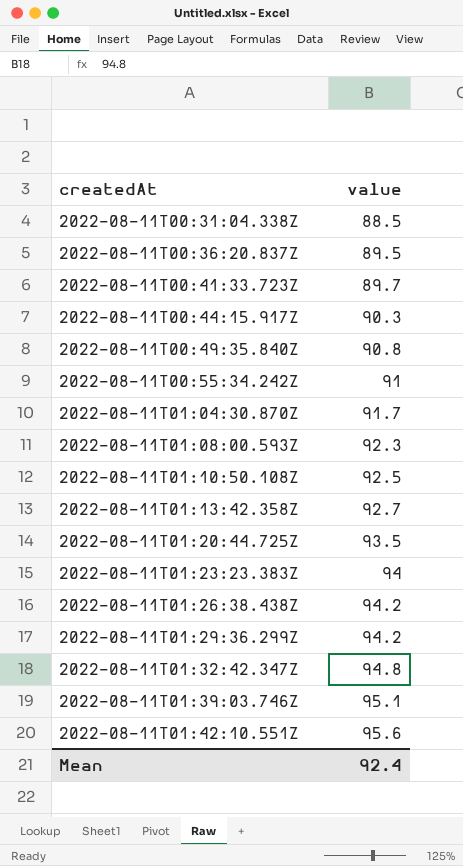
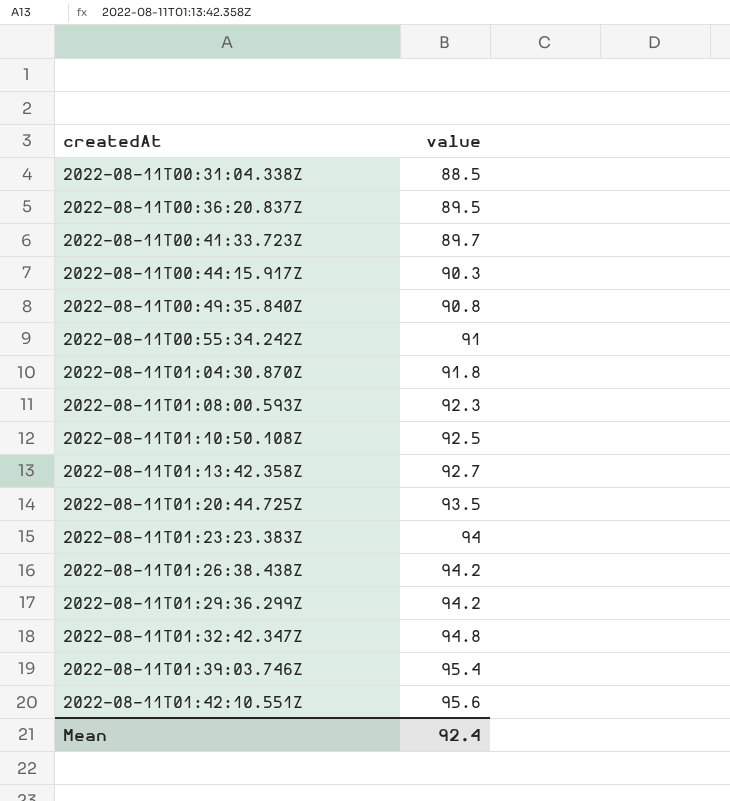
2022-08-11T01:04:30.870Z | value: 91.7 -> 91.8
2022-08-11T01:39:03.746Z | value: 95.1 -> 95.4

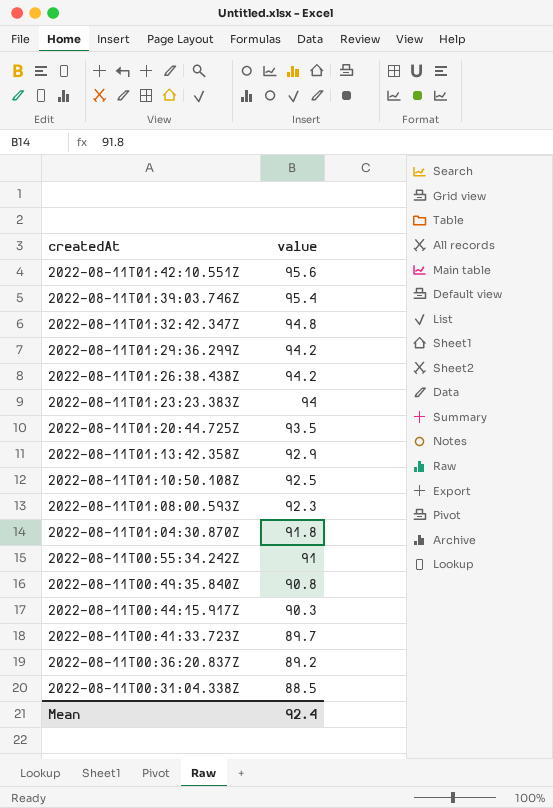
row order: createdAt ascending -> createdAt descending
2022-08-11T01:13:42.358Z | value: 92.7 -> 92.9
2022-08-11T00:36:20.837Z | value: 89.5 -> 89.2

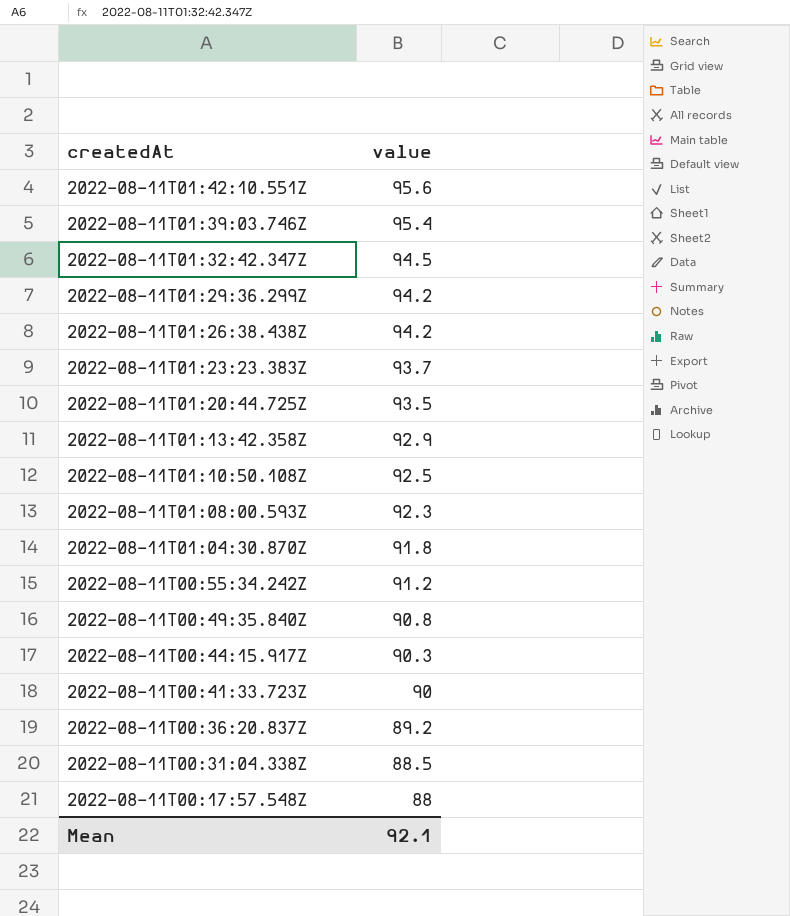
2022-08-11T01:32:42.347Z | value: 94.8 -> 94.5
2022-08-11T01:23:23.383Z | value: 94 -> 93.7
2022-08-11T00:55:34.242Z | value: 91 -> 91.2
2022-08-11T00:41:33.723Z | value: 89.7 -> 90
row 2022-08-11T00:17:57.548Z: none -> 88
Mean | value: 92.4 -> 92.1

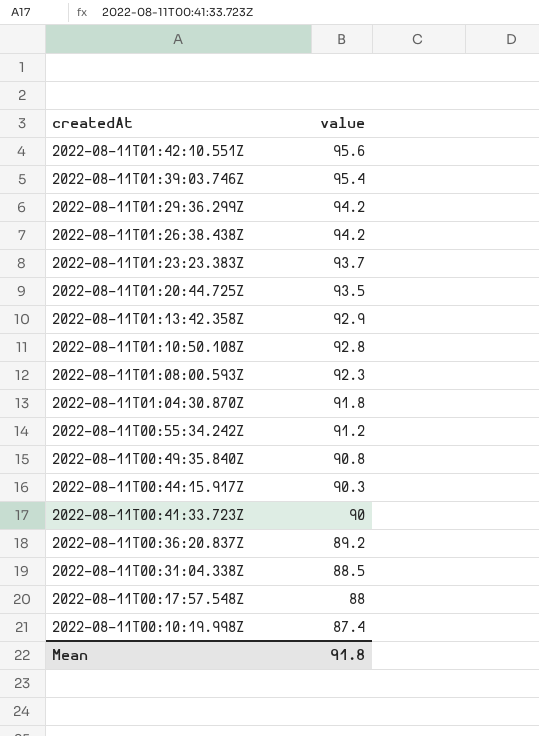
row 2022-08-11T01:32:42.347Z: 94.5 -> none
2022-08-11T01:10:50.108Z | value: 92.5 -> 92.8
row 2022-08-11T00:10:19.998Z: none -> 87.4
Mean | value: 92.1 -> 91.8

